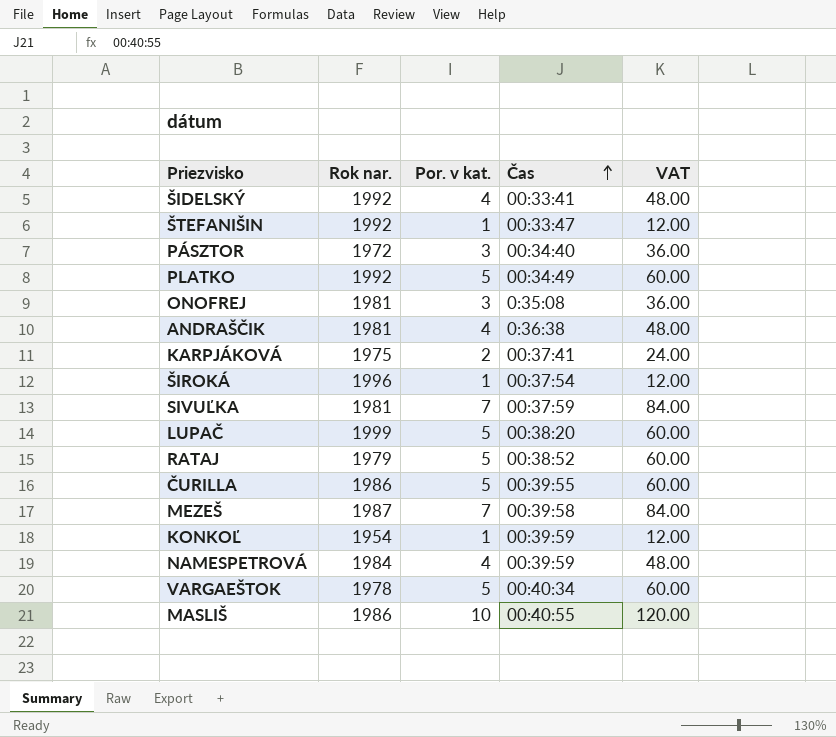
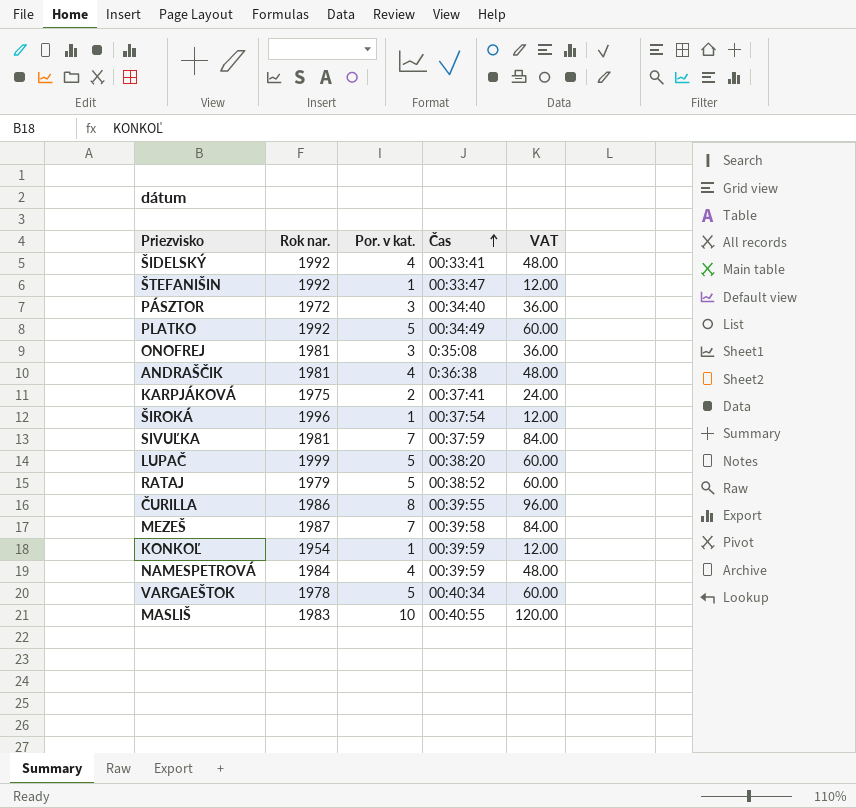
ČURILLA | Por. v kat.: 5 -> 8
ČURILLA | VAT: 60.00 -> 96.00
MASLIŠ | Rok nar.: 1986 -> 1983

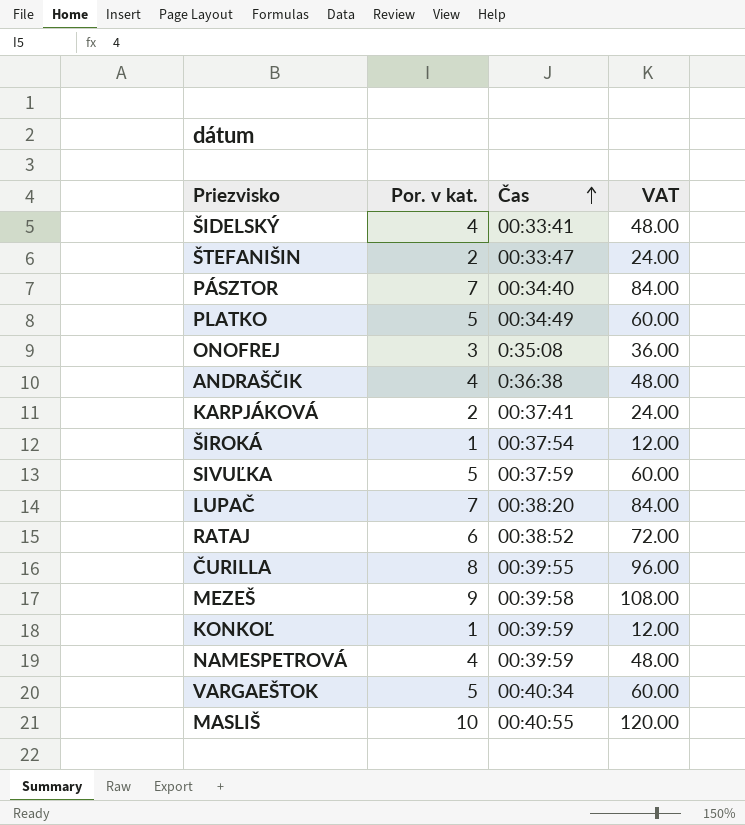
column Rok nar. | position: 2 -> none
ŠTEFANIŠIN | Por. v kat.: 1 -> 2
ŠTEFANIŠIN | VAT: 12.00 -> 24.00
PÁSZTOR | Por. v kat.: 3 -> 7
PÁSZTOR | VAT: 36.00 -> 84.00
SIVUĽKA | Por. v kat.: 7 -> 5
SIVUĽKA | VAT: 84.00 -> 60.00
LUPAČ | Por. v kat.: 5 -> 7
LUPAČ | VAT: 60.00 -> 84.00
RATAJ | Por. v kat.: 5 -> 6
RATAJ | VAT: 60.00 -> 72.00
MEZEŠ | Por. v kat.: 7 -> 9
MEZEŠ | VAT: 84.00 -> 108.00

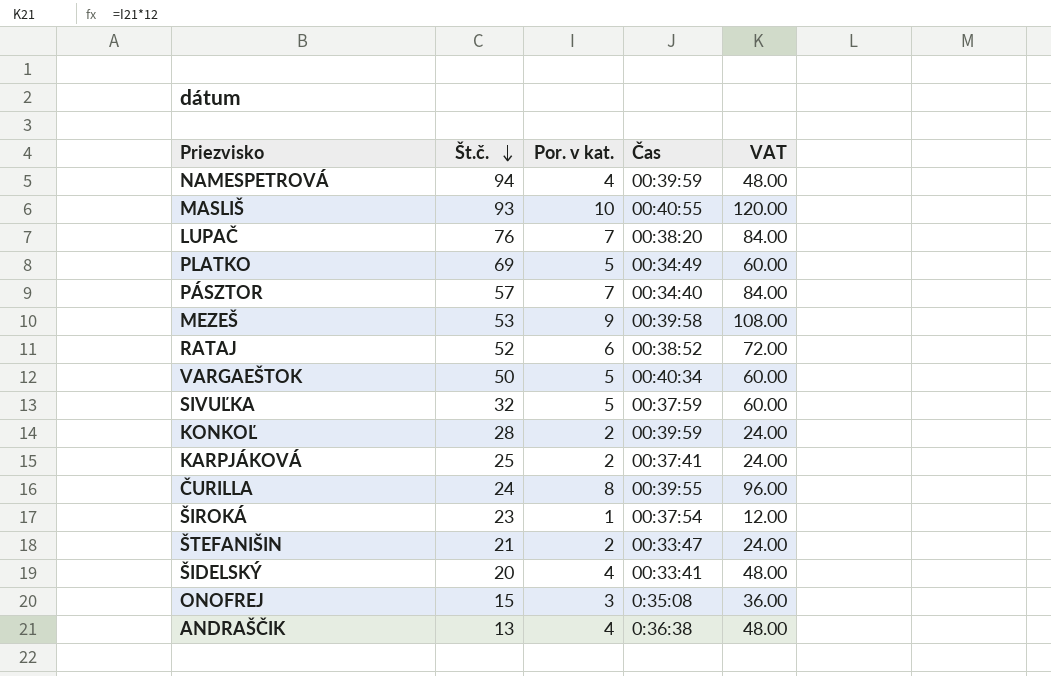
row order: Čas ascending -> Št.č. descending
column Št.č. | position: none -> 2
KONKOĽ | Por. v kat.: 1 -> 2
KONKOĽ | VAT: 12.00 -> 24.00

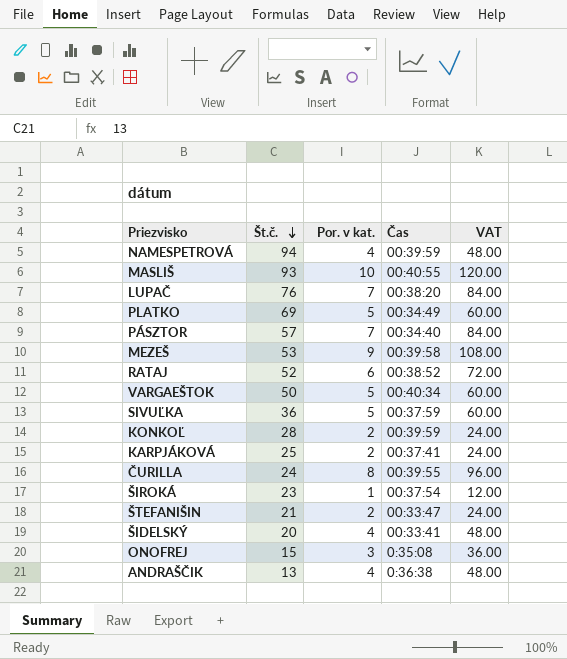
SIVUĽKA | Št.č.: 32 -> 36

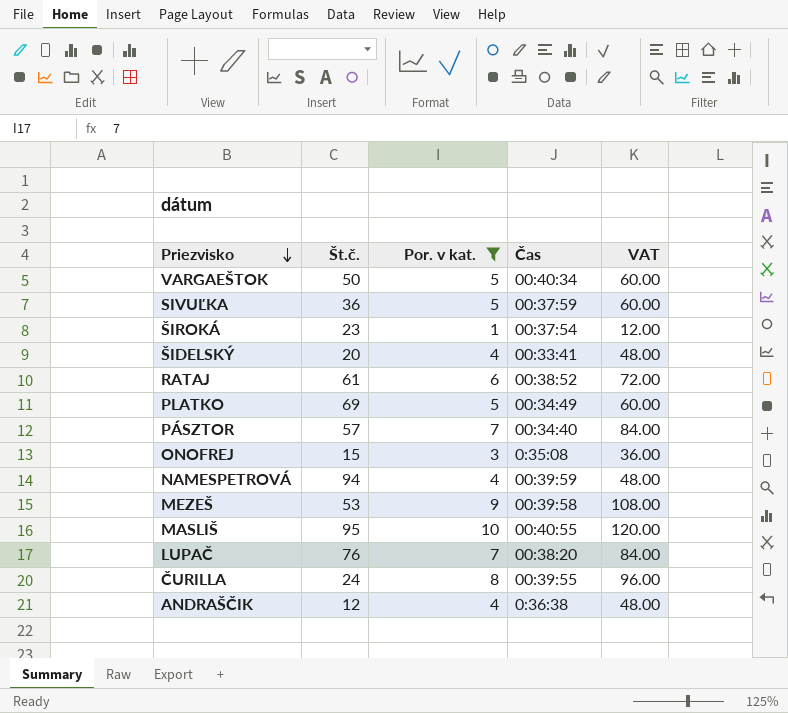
filter: none -> Por. v kat. != 2
row order: Št.č. descending -> Priezvisko descending
RATAJ | Št.č.: 52 -> 61
MASLIŠ | Št.č.: 93 -> 95
ANDRAŠČIK | Št.č.: 13 -> 12

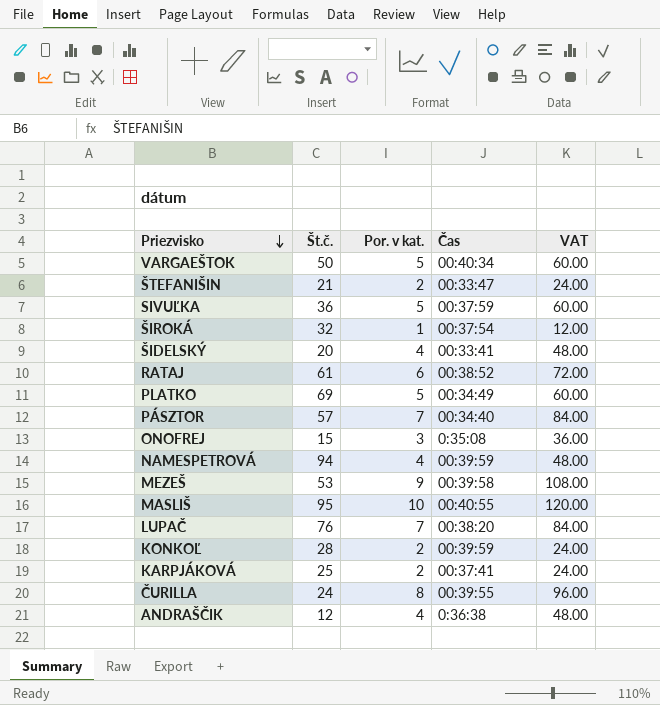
filter: Por. v kat. != 2 -> none
ŠIROKÁ | Št.č.: 23 -> 32

